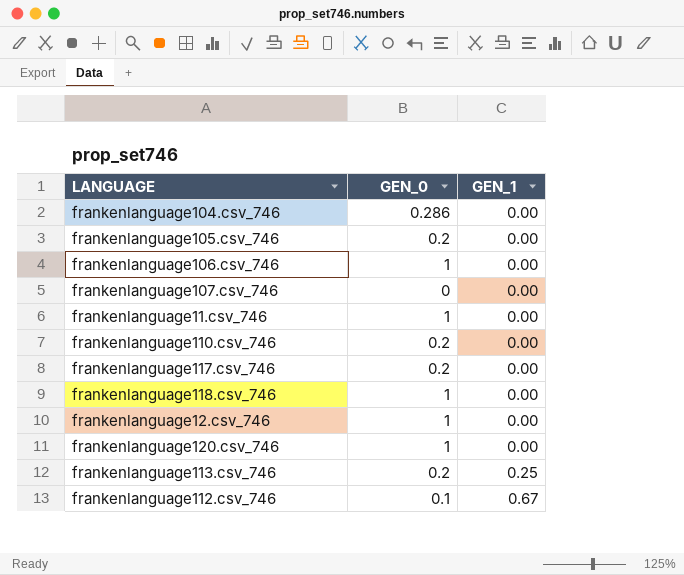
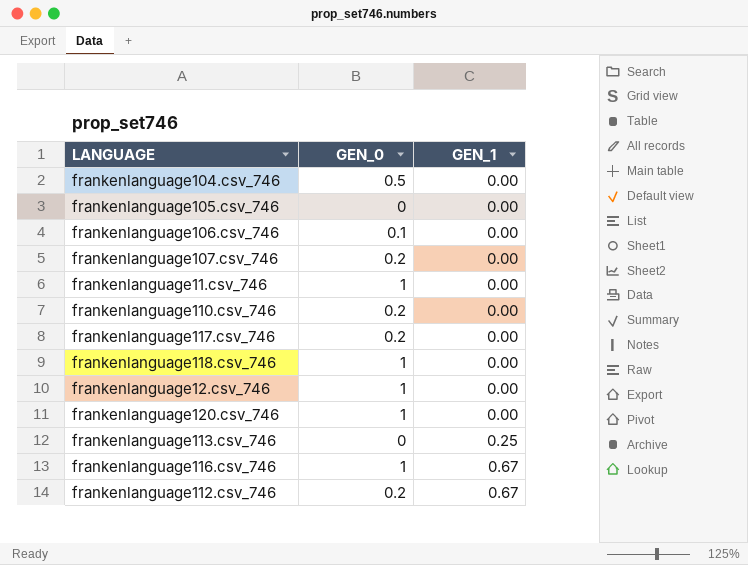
frankenlanguage104.csv_746 | GEN_0: 0.286 -> 0.5
frankenlanguage105.csv_746 | GEN_0: 0.2 -> 0
frankenlanguage106.csv_746 | GEN_0: 1 -> 0.1
frankenlanguage107.csv_746 | GEN_0: 0 -> 0.2
frankenlanguage113.csv_746 | GEN_0: 0.2 -> 0
row frankenlanguage116.csv_746: none -> 1 | 0.67
frankenlanguage112.csv_746 | GEN_0: 0.1 -> 0.2

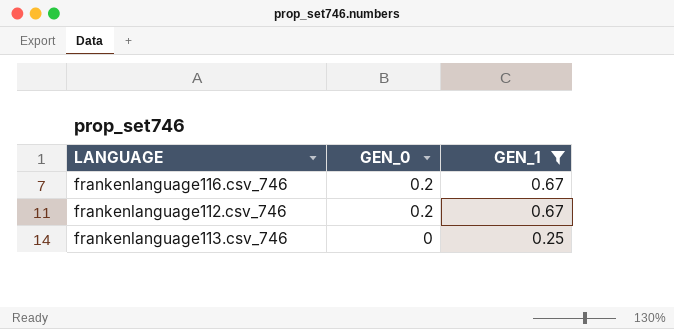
filter: none -> GEN_1 != 0.00
row order: GEN_1 ascending -> GEN_0 descending
frankenlanguage116.csv_746 | GEN_0: 1 -> 0.2

